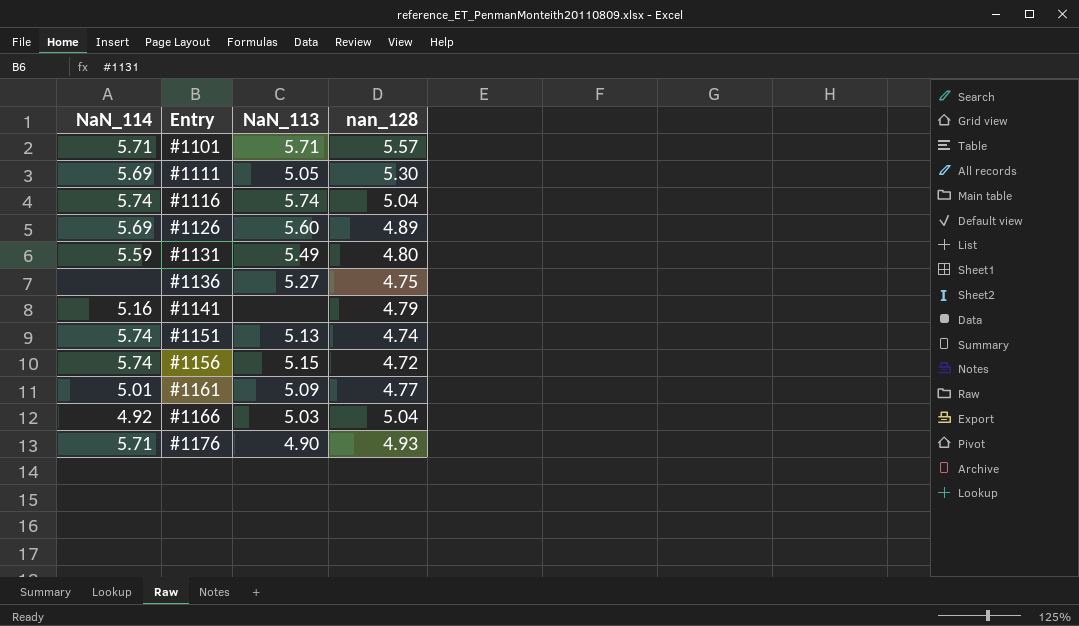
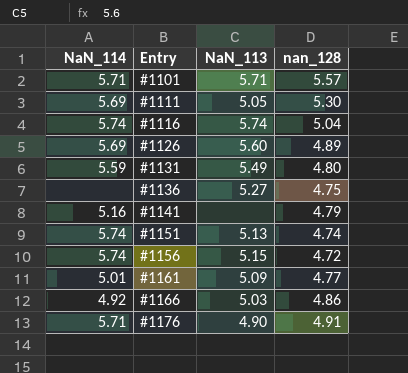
#1166 | nan_128: 5.04 -> 4.86
#1176 | nan_128: 4.93 -> 4.91

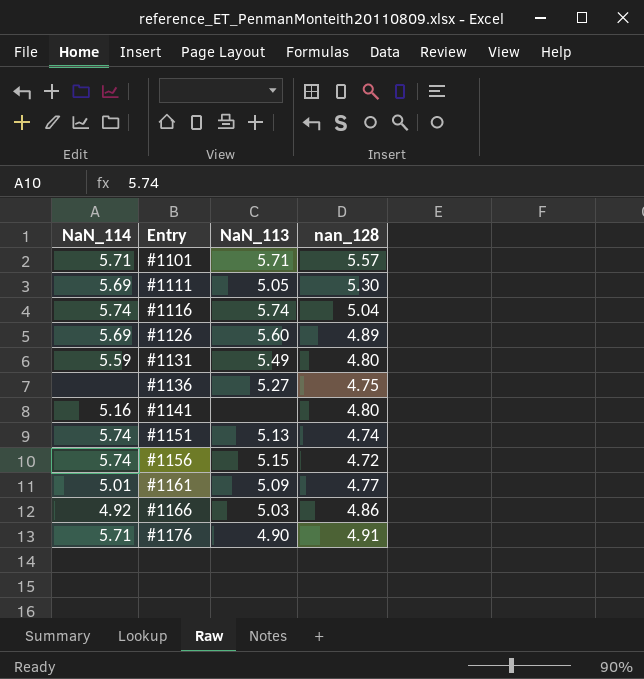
#1141 | nan_128: 4.79 -> 4.80

